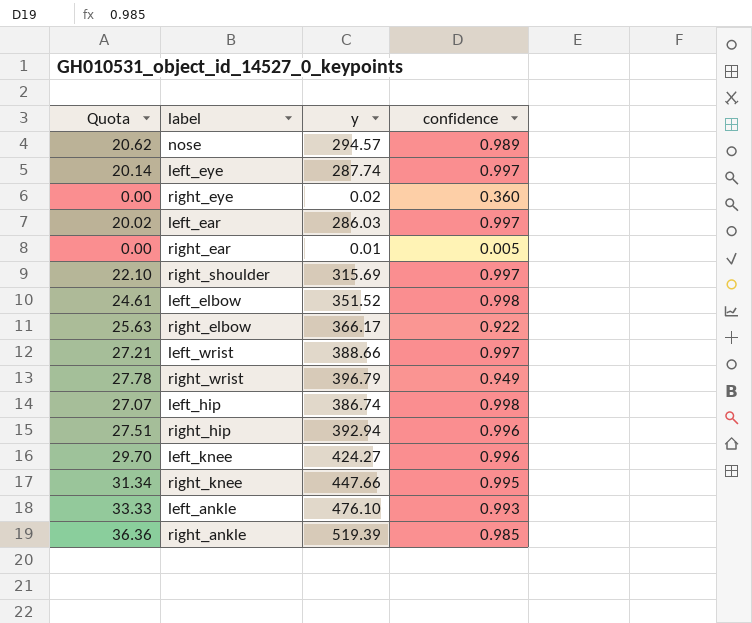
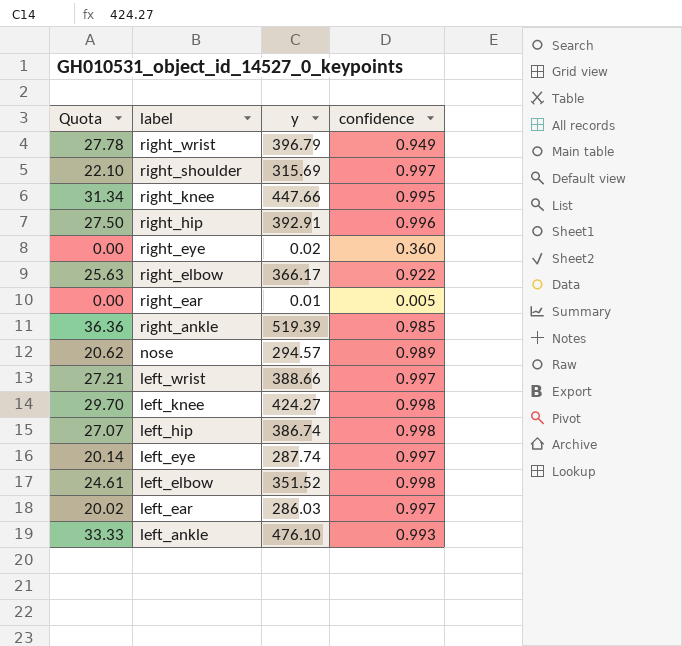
row order: none -> label descending
right_hip | Quota: 27.51 -> 27.50
right_hip | y: 392.94 -> 392.91
left_knee | confidence: 0.996 -> 0.998

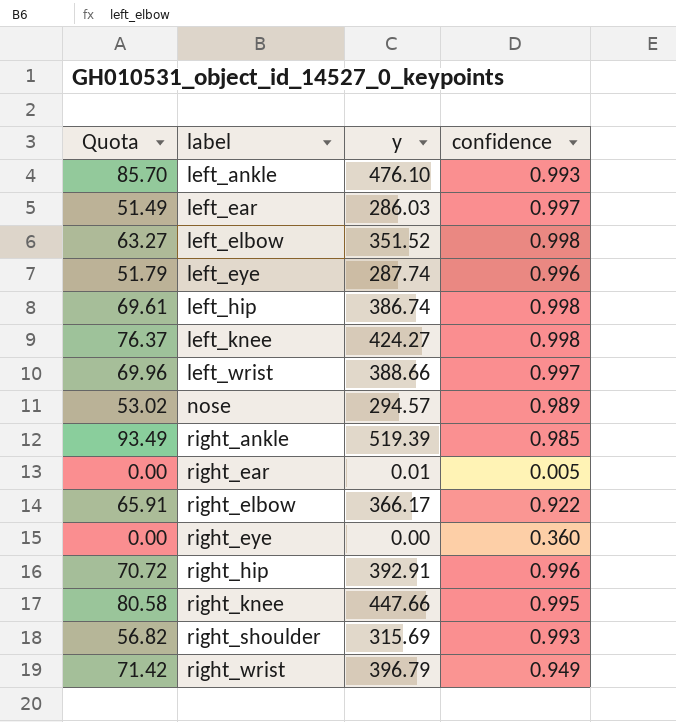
row order: label descending -> label ascending
column Quota | formula: [y] * 0.07 -> [y] * 0.18
left_eye | confidence: 0.997 -> 0.996
right_eye | y: 0.02 -> 0.00
right_shoulder | confidence: 0.997 -> 0.993

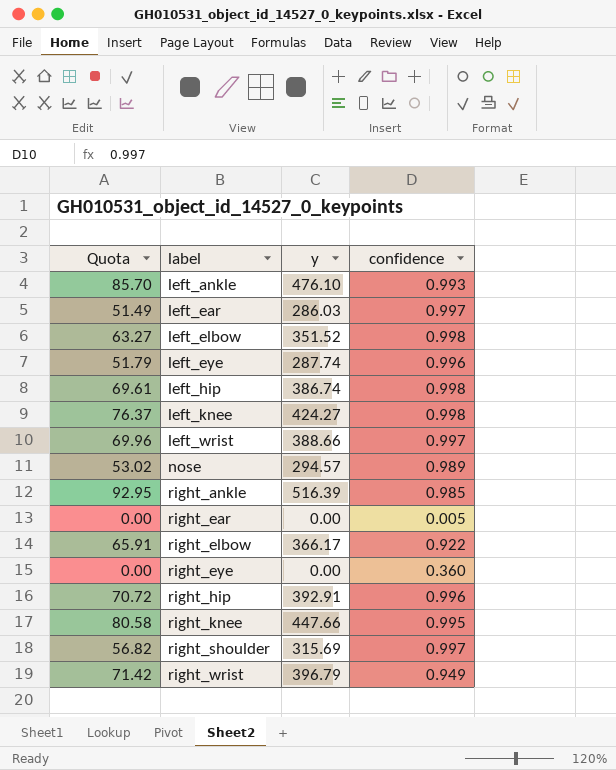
right_ankle | Quota: 93.49 -> 92.95
right_ankle | y: 519.39 -> 516.39
right_ear | y: 0.01 -> 0.00
right_shoulder | confidence: 0.993 -> 0.997

